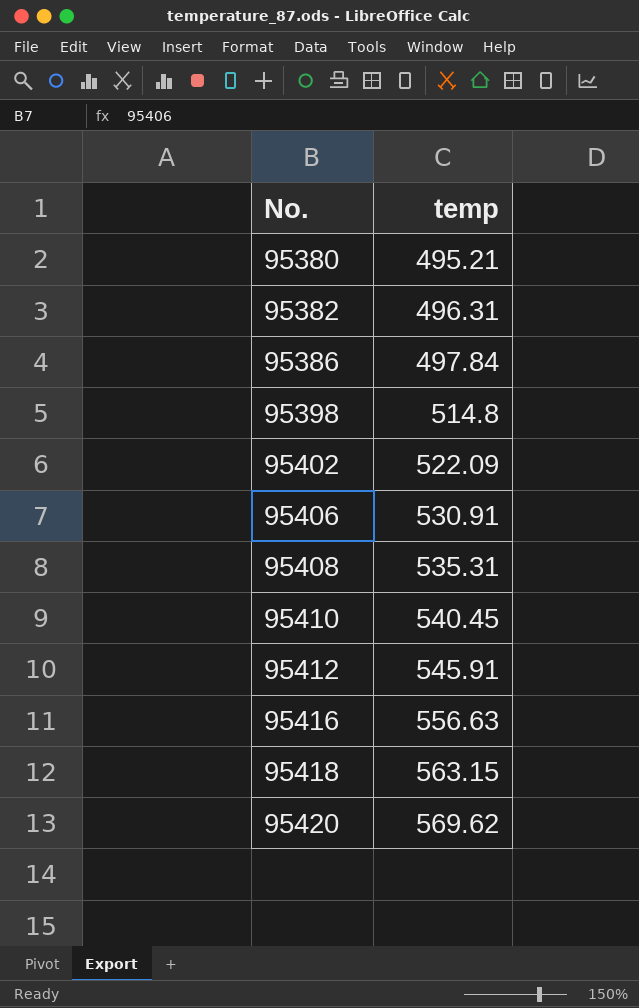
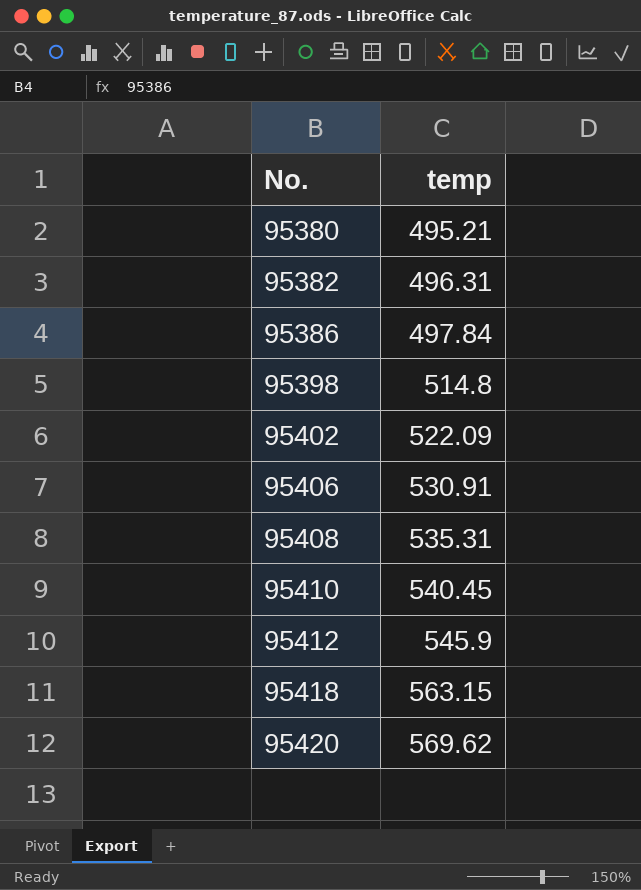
row 95416: 556.63 -> none
95412 | temp: 545.91 -> 545.9

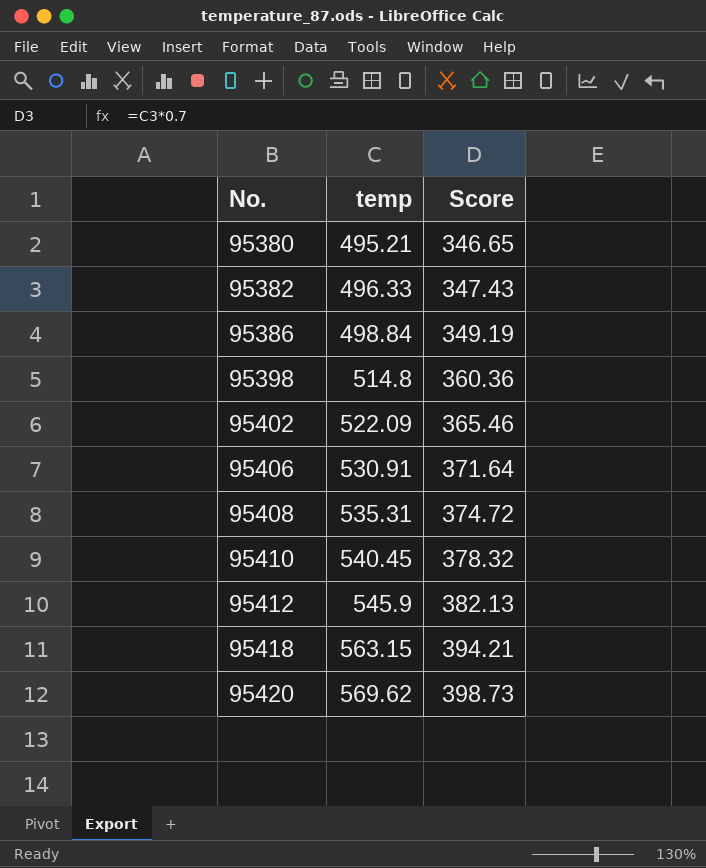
column Score | formula: none -> [temp] * 0.7
95382 | temp: 496.31 -> 496.33
95386 | temp: 497.84 -> 498.84

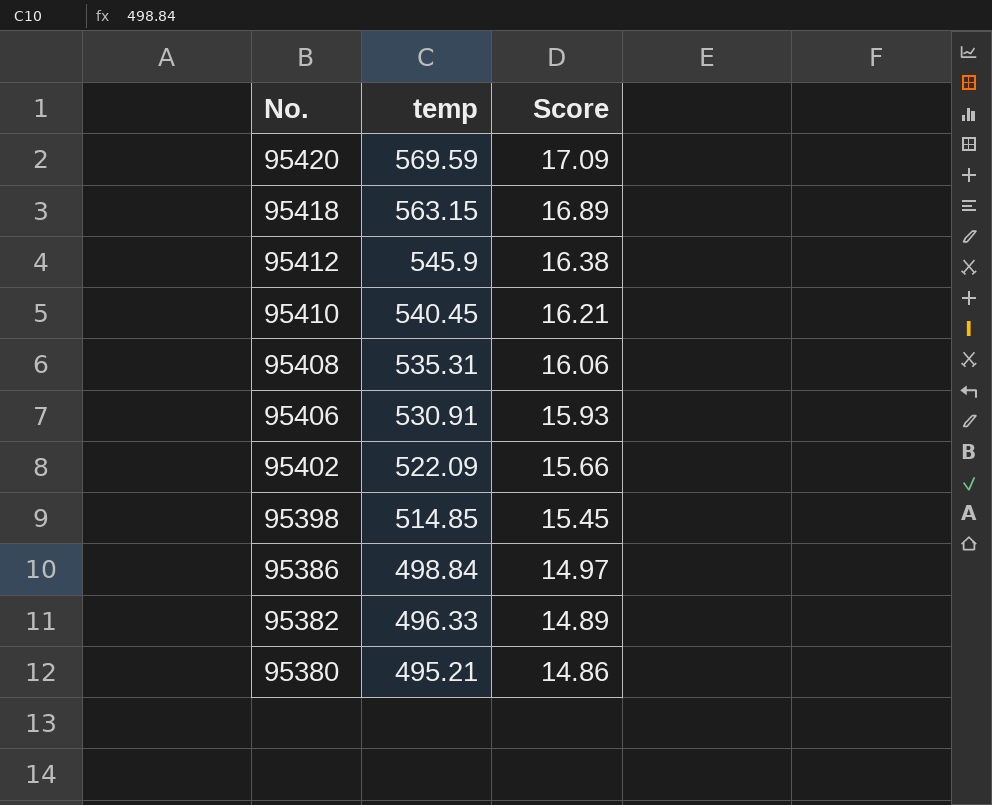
row order: No. ascending -> No. descending
column Score | formula: [temp] * 0.7 -> [temp] * 0.03
95420 | temp: 569.62 -> 569.59
95398 | temp: 514.8 -> 514.85

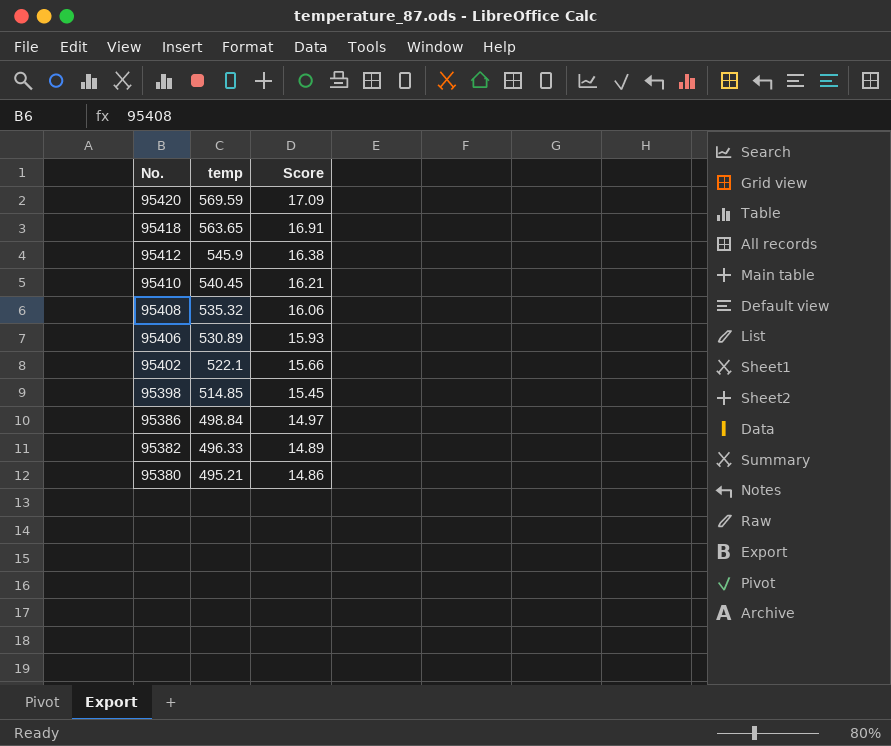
95418 | temp: 563.15 -> 563.65
95418 | Score: 16.89 -> 16.91
95408 | temp: 535.31 -> 535.32
95406 | temp: 530.91 -> 530.89
95402 | temp: 522.09 -> 522.1

